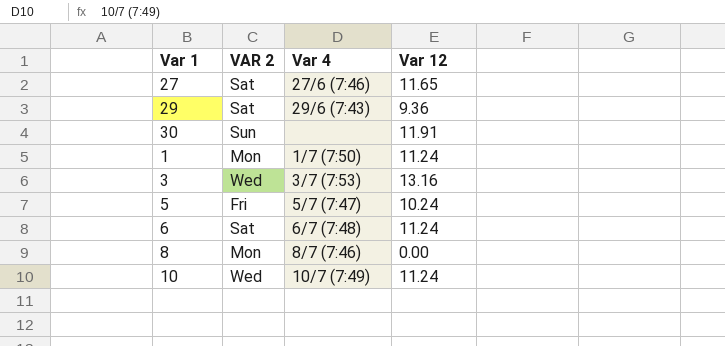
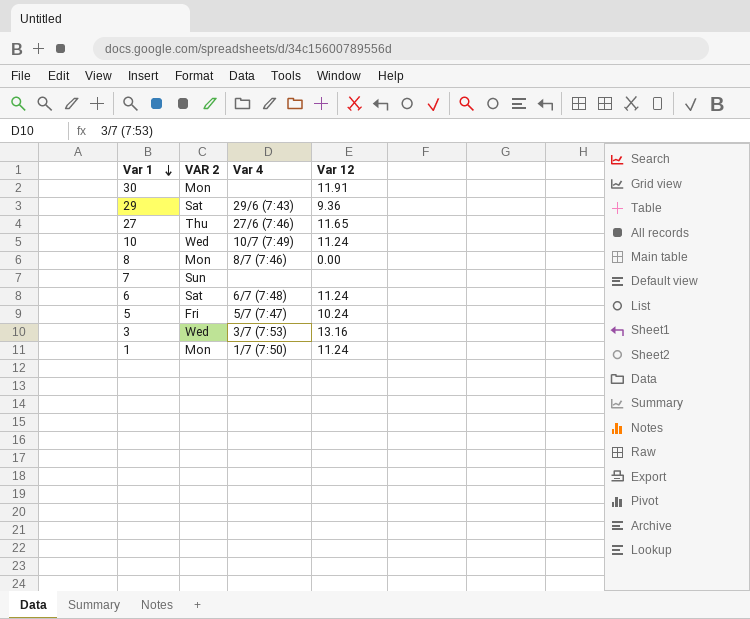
row order: none -> Var 1 descending
30 | VAR 2: Sun -> Mon
27 | VAR 2: Sat -> Thu
row 7: none -> Sun | none | none

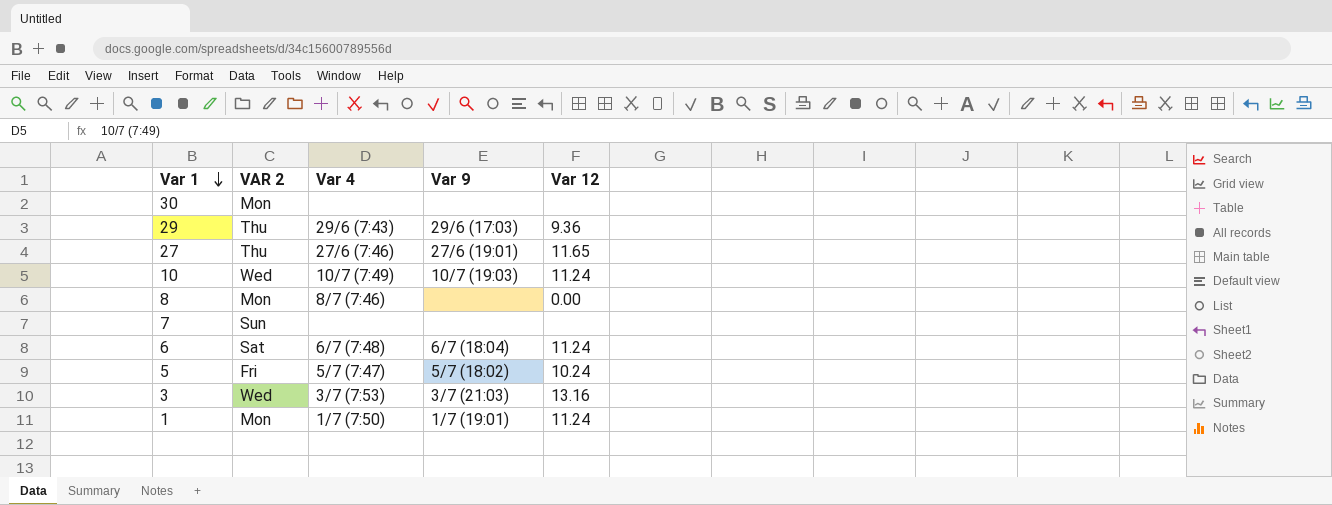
column Var 9 | position: none -> 4
30 | Var 12: 11.91 -> none
29 | VAR 2: Sat -> Thu

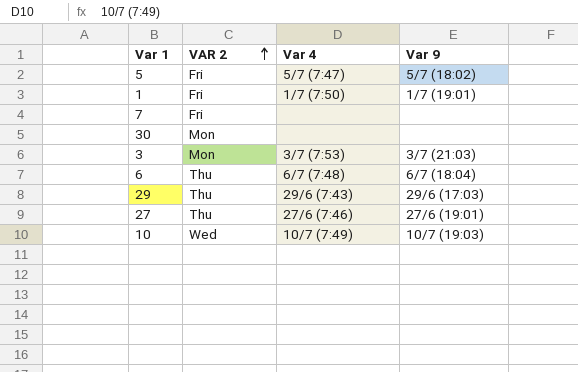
row order: Var 1 descending -> VAR 2 ascending
column Var 12 | position: 5 -> none
row 8: Mon | 8/7 (7:46) | none | 0.00 -> none
1 | VAR 2: Mon -> Fri
7 | VAR 2: Sun -> Fri
3 | VAR 2: Wed -> Mon
6 | VAR 2: Sat -> Thu

